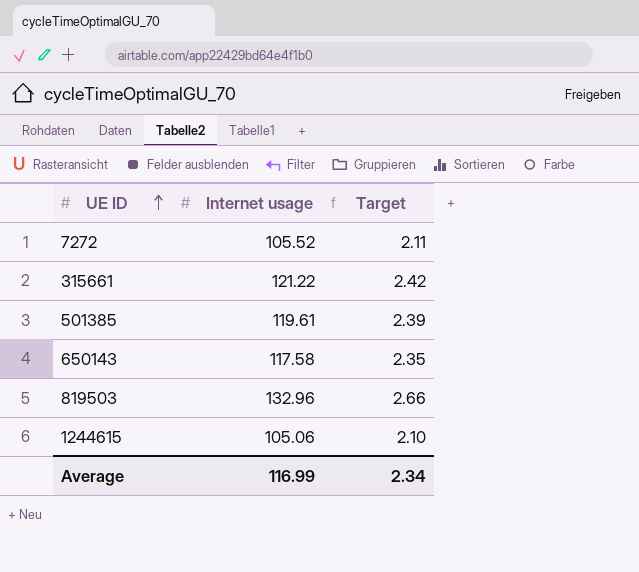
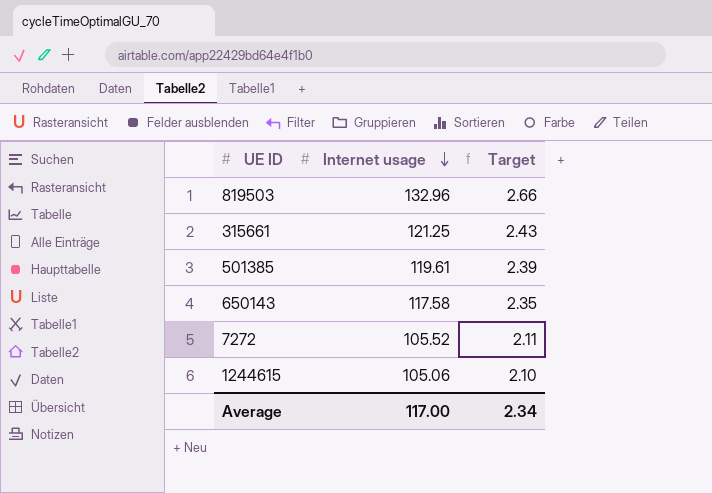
row order: UE ID ascending -> Internet usage descending
315661 | Internet usage: 121.22 -> 121.25
315661 | Target: 2.42 -> 2.43
Average | Internet usage: 116.99 -> 117.00

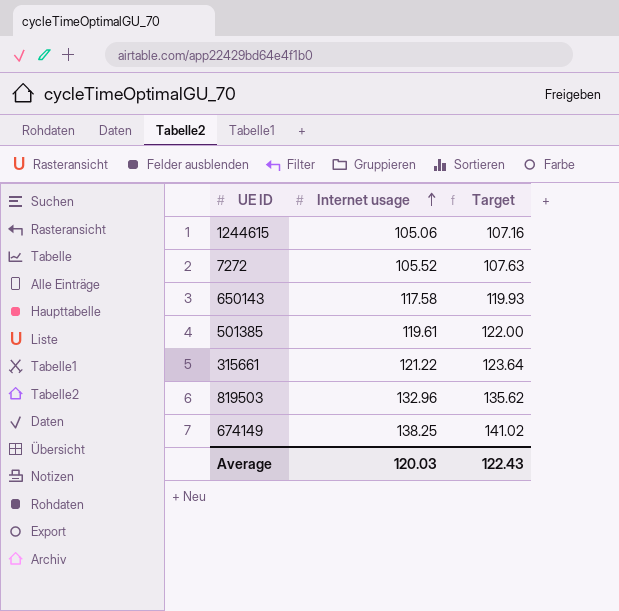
row order: Internet usage descending -> Internet usage ascending
column Target | formula: [Internet usage] * 0.02 -> [Internet usage] * 1.02
315661 | Internet usage: 121.25 -> 121.22
row 674149: none -> 138.25 | 141.02
Average | Internet usage: 117.00 -> 120.03
Average | Target: 2.34 -> 122.43

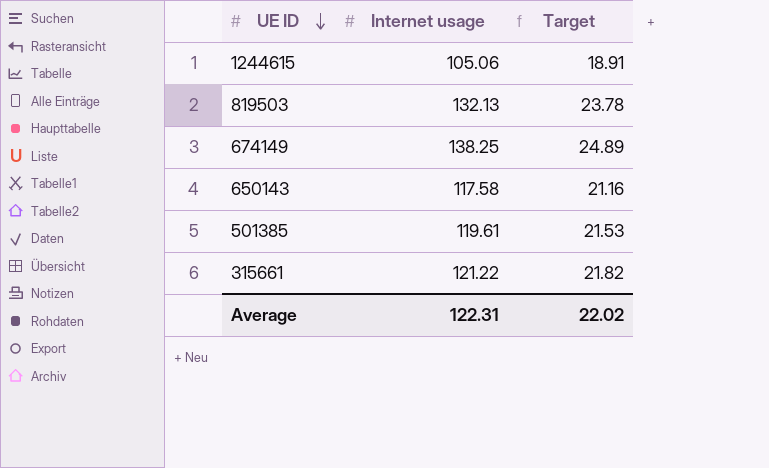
row order: Internet usage ascending -> UE ID descending
column Target | formula: [Internet usage] * 1.02 -> [Internet usage] * 0.18
row 7272: 105.52 | 107.63 -> none
819503 | Internet usage: 132.96 -> 132.13
Average | Internet usage: 120.03 -> 122.31
Average | Target: 122.43 -> 22.02

